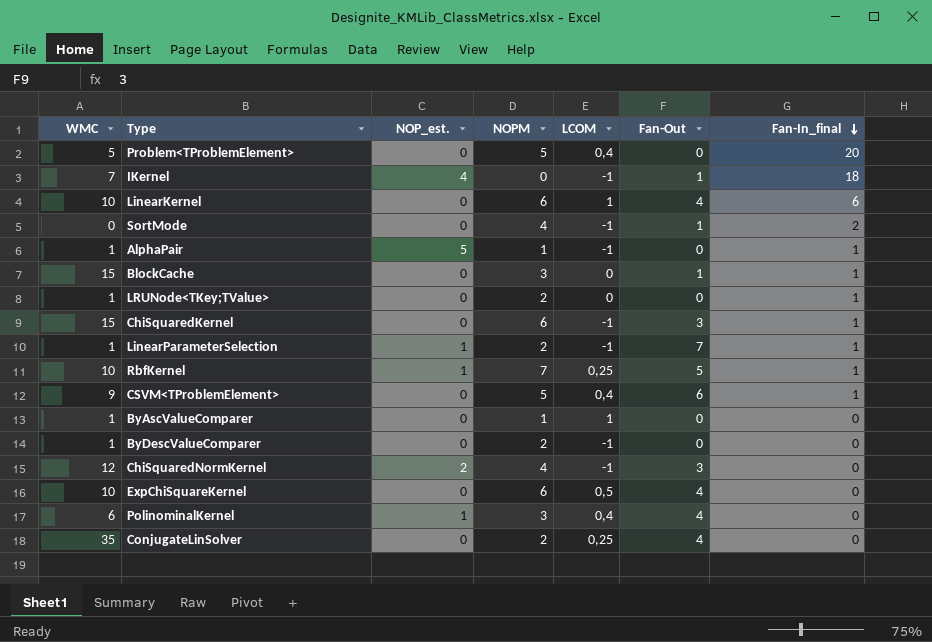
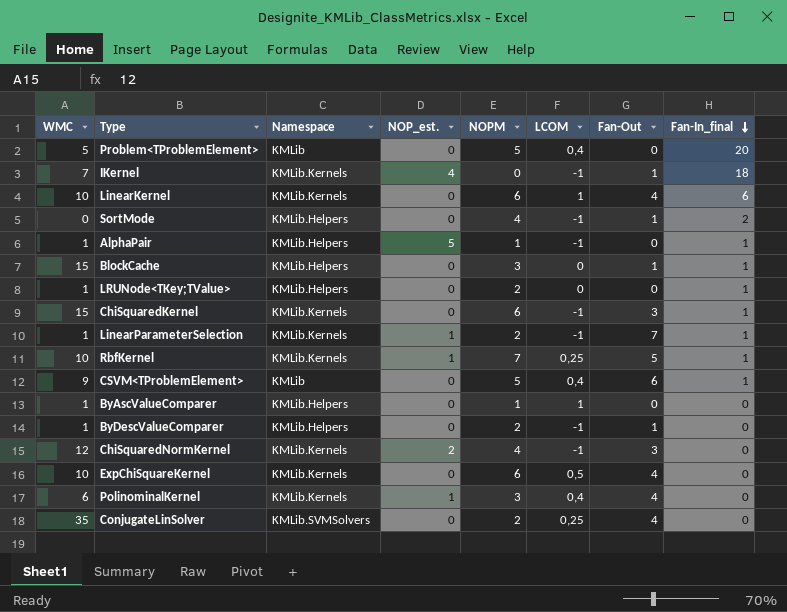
column Namespace | position: none -> 3
ByDescValueComparer | Fan-Out: 0 -> 1

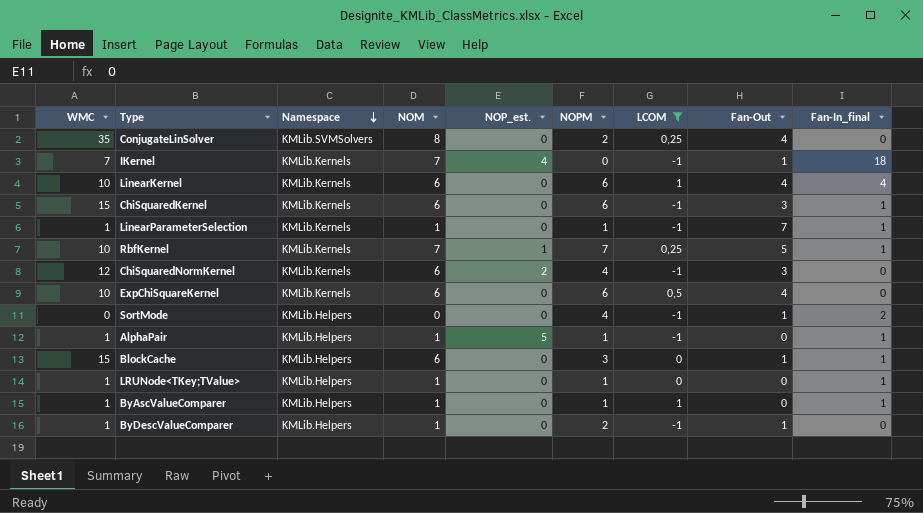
filter: none -> LCOM != 0,4
row order: Fan-In_final descending -> Namespace descending
column NOM | position: none -> 4
LinearKernel | Fan-In_final: 6 -> 4
LinearParameterSelection | NOP_est.: 1 -> 0
LinearParameterSelection | NOPM: 2 -> 1
LRUNode<TKey;TValue> | NOPM: 2 -> 1
ByAscValueComparer | Fan-In_final: 0 -> 1

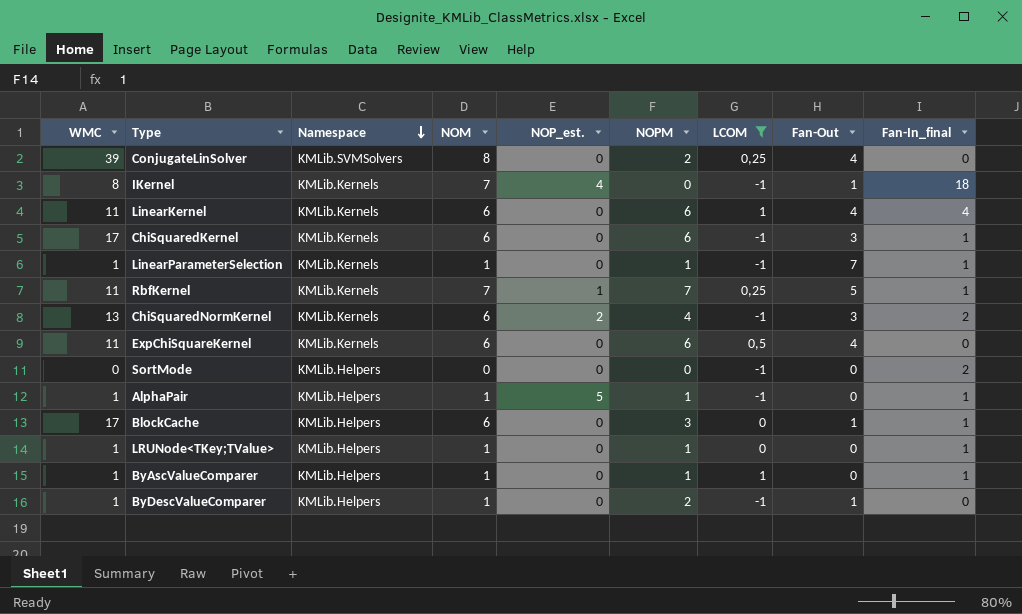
ConjugateLinSolver | WMC: 35 -> 39
IKernel | WMC: 7 -> 8
LinearKernel | WMC: 10 -> 11
ChiSquaredKernel | WMC: 15 -> 17
RbfKernel | WMC: 10 -> 11
ChiSquaredNormKernel | WMC: 12 -> 13
ChiSquaredNormKernel | Fan-In_final: 0 -> 2
ExpChiSquareKernel | WMC: 10 -> 11
SortMode | NOPM: 4 -> 0
SortMode | Fan-Out: 1 -> 0
BlockCache | WMC: 15 -> 17

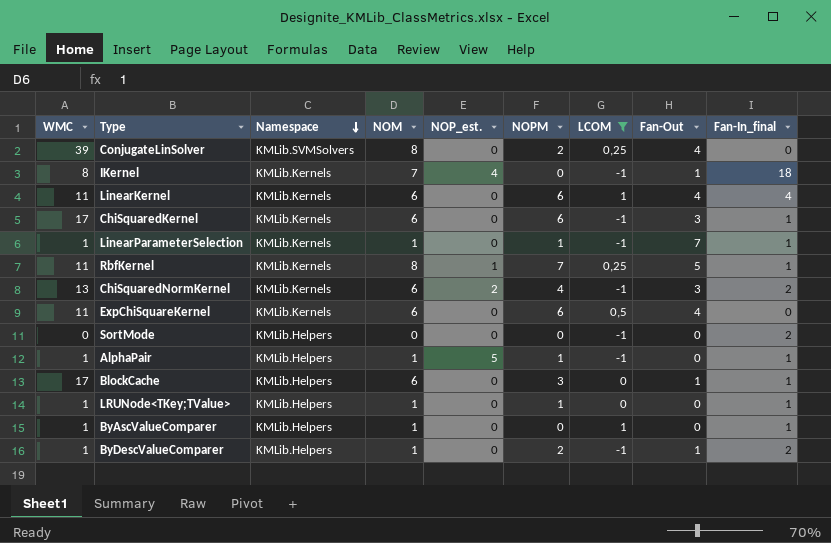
RbfKernel | NOM: 7 -> 8
ByAscValueComparer | NOPM: 1 -> 0
ByDescValueComparer | Fan-In_final: 0 -> 2

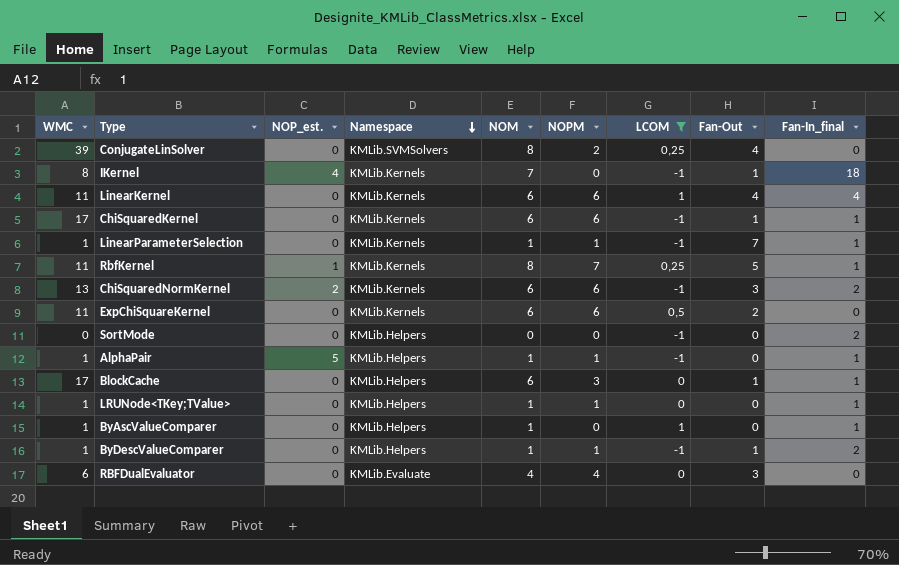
column NOP_est. | position: 5 -> 3
ChiSquaredKernel | Fan-Out: 3 -> 1
ChiSquaredNormKernel | NOPM: 4 -> 6
ExpChiSquareKernel | Fan-Out: 4 -> 2
ByDescValueComparer | NOPM: 2 -> 1
row RBFDualEvaluator: none -> 6 | 0 | KMLib.Evaluate | 4 | 4 | 0 | 3 | 0

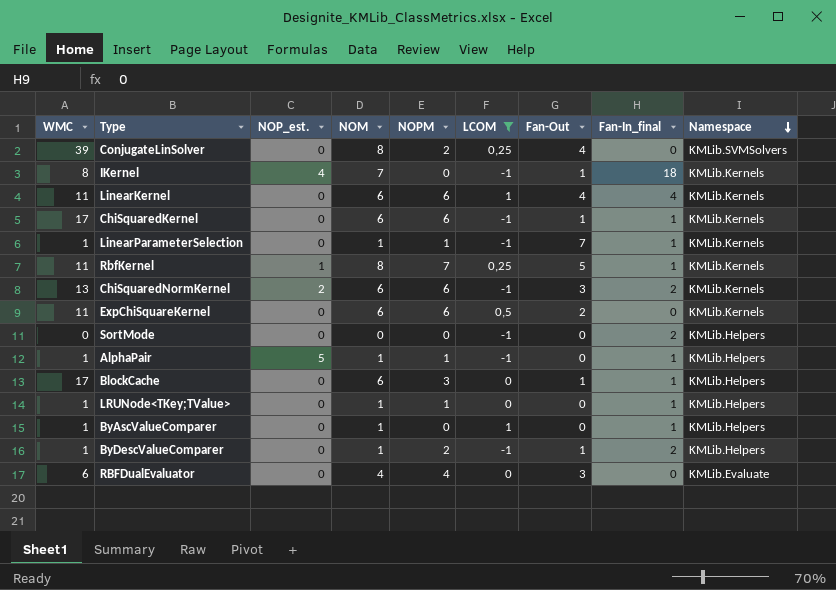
column Namespace | position: 4 -> 9
ByDescValueComparer | NOPM: 1 -> 2

